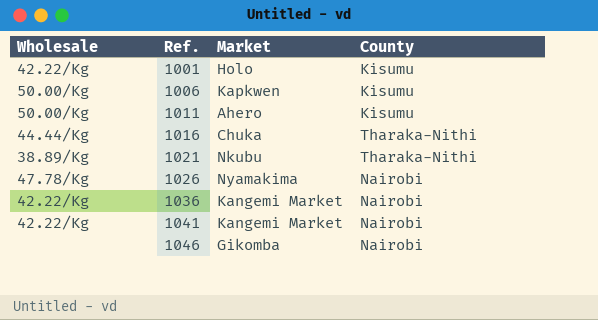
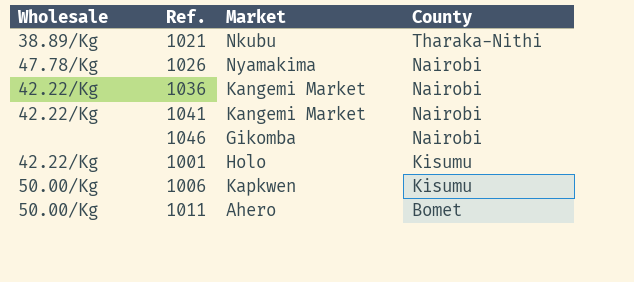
row order: Ref. ascending -> County descending
row 1016: 44.44/Kg | Chuka | Tharaka-Nithi -> none
1011 | County: Kisumu -> Bomet

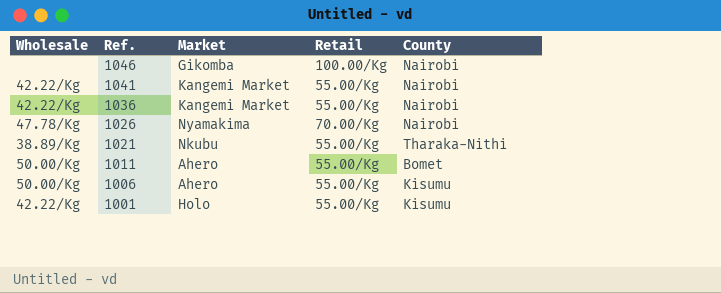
row order: County descending -> Ref. descending
column Retail | position: none -> 4
1006 | Market: Kapkwen -> Ahero

